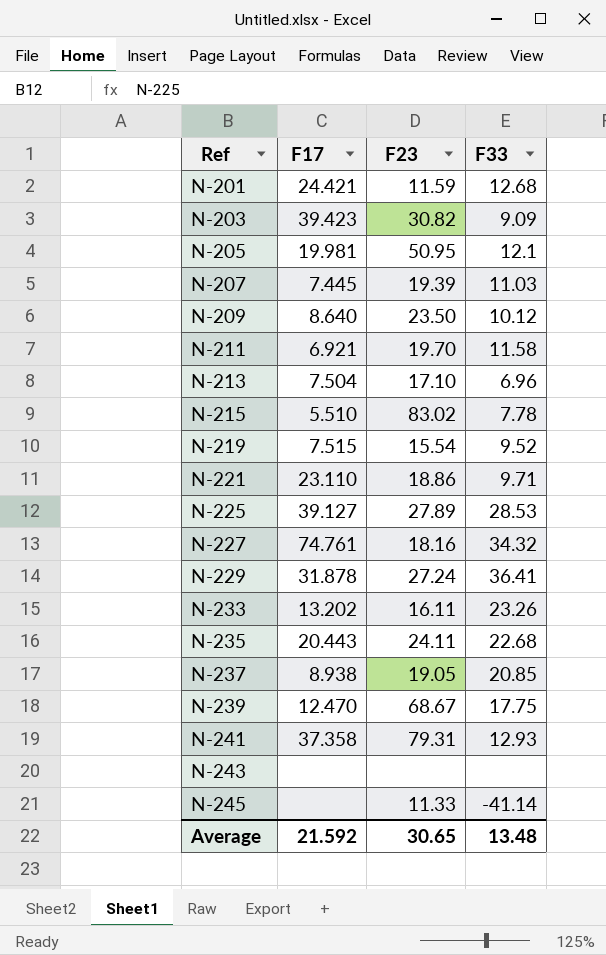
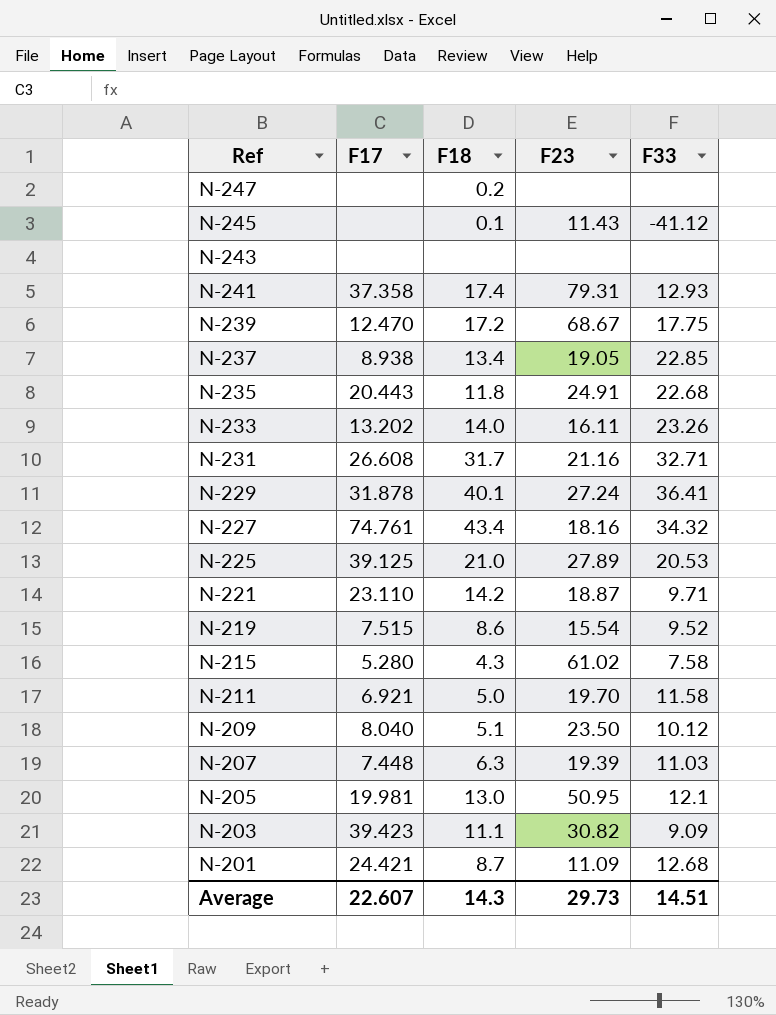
row order: Ref ascending -> Ref descending
column F18 | position: none -> 3
row N-213: 7.504 | 17.10 | 6.96 -> none
row N-247: none -> none | 0.2 | none | none
N-245 | F23: 11.33 -> 11.43
N-245 | F33: -41.14 -> -41.12
N-237 | F33: 20.85 -> 22.85
N-235 | F23: 24.11 -> 24.91
row N-231: none -> 26.608 | 31.7 | 21.16 | 32.71
N-225 | F17: 39.127 -> 39.125
N-225 | F33: 28.53 -> 20.53
N-221 | F23: 18.86 -> 18.87
N-215 | F17: 5.510 -> 5.280
N-215 | F23: 83.02 -> 61.02
N-215 | F33: 7.78 -> 7.58
N-209 | F17: 8.640 -> 8.040
N-207 | F17: 7.445 -> 7.448
N-201 | F23: 11.59 -> 11.09
Average | F17: 21.592 -> 22.607
Average | F23: 30.65 -> 29.73
Average | F33: 13.48 -> 14.51

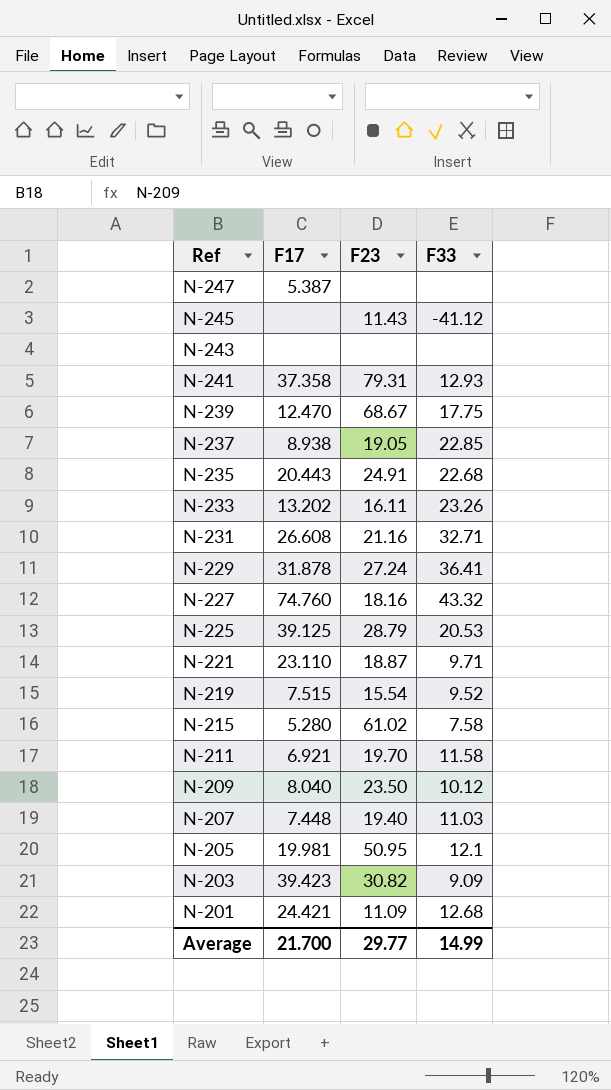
column F18 | position: 3 -> none
N-247 | F17: none -> 5.387
N-227 | F17: 74.761 -> 74.760
N-227 | F33: 34.32 -> 43.32
N-225 | F23: 27.89 -> 28.79
N-207 | F23: 19.39 -> 19.40
Average | F17: 22.607 -> 21.700
Average | F23: 29.73 -> 29.77
Average | F33: 14.51 -> 14.99

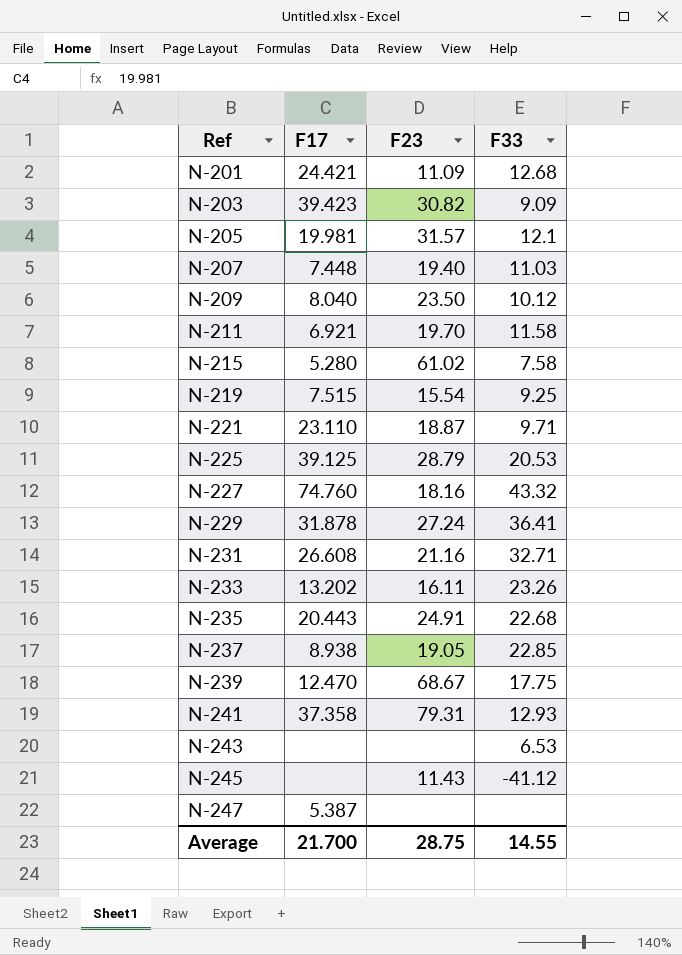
row order: Ref descending -> Ref ascending
N-205 | F23: 50.95 -> 31.57
N-219 | F33: 9.52 -> 9.25
N-243 | F33: none -> 6.53
Average | F23: 29.77 -> 28.75
Average | F33: 14.99 -> 14.55

